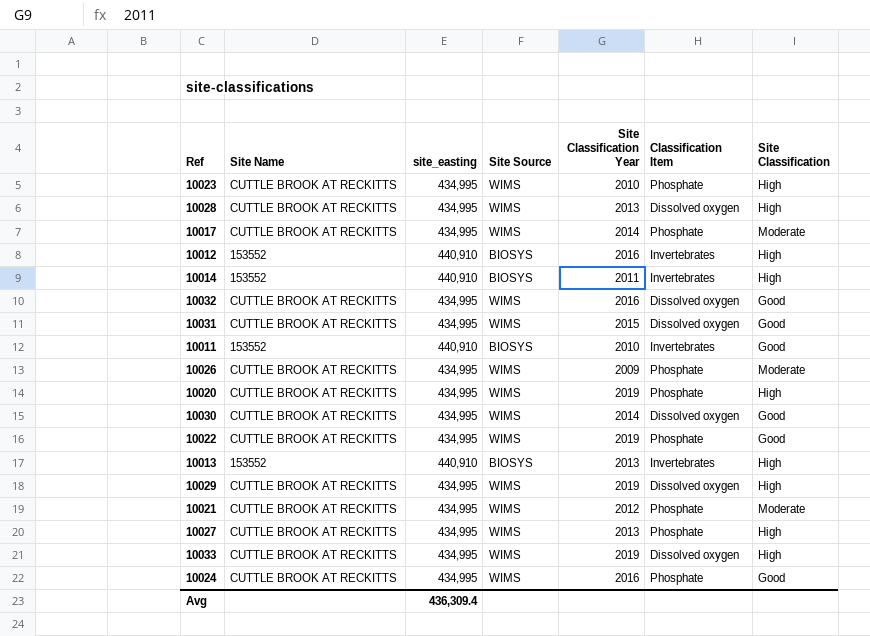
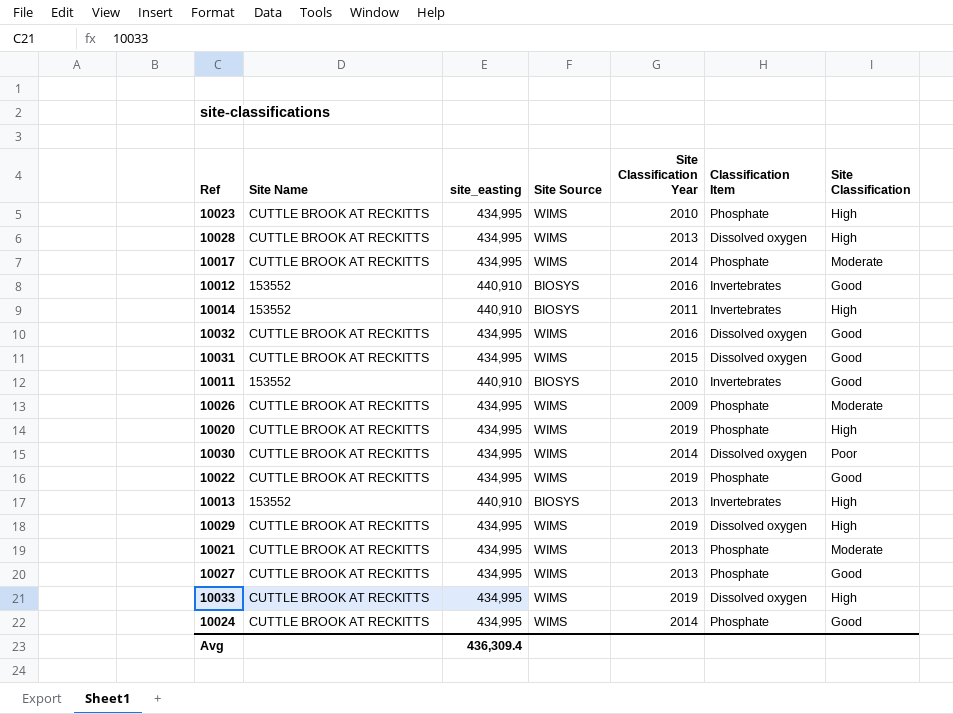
10012 | Site Classification: High -> Good
10030 | Site Classification: Good -> Poor
10021 | Site Classification Year: 2012 -> 2013
10027 | Site Classification: High -> Good
10024 | Site Classification Year: 2016 -> 2014

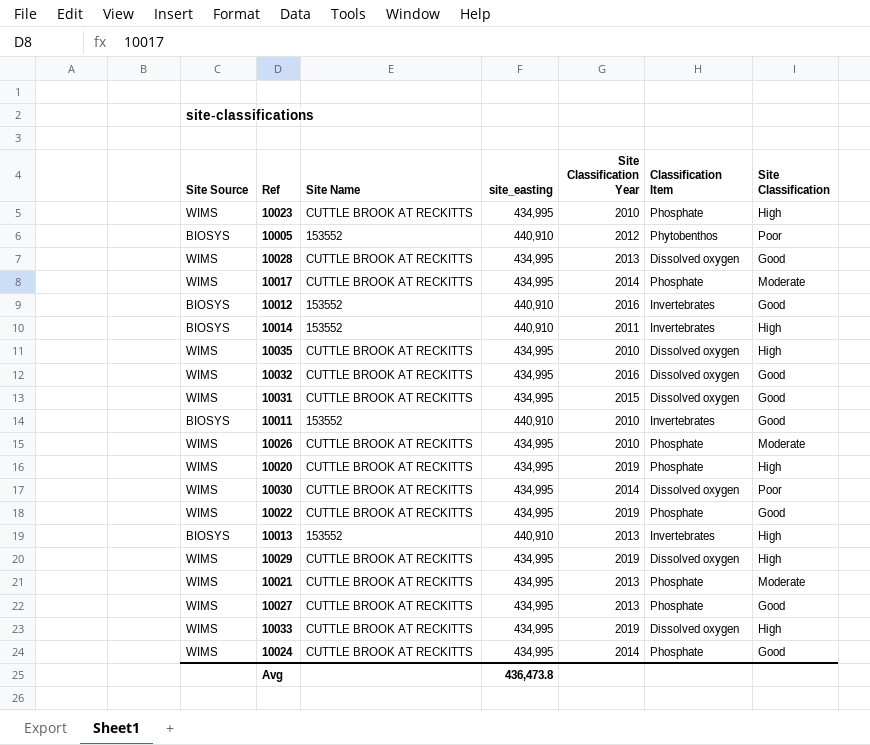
column Site Source | position: 4 -> 1
row 10005: none -> BIOSYS | 153552 | 440,910 | 2012 | Phytobenthos | Poor
10028 | Site Classification: High -> Good
row 10035: none -> WIMS | CUTTLE BROOK AT RECKITTS | 434,995 | 2010 | Dissolved oxygen | High
10026 | Site Classification Year: 2009 -> 2010
Avg | site_easting: 436,309.4 -> 436,473.8

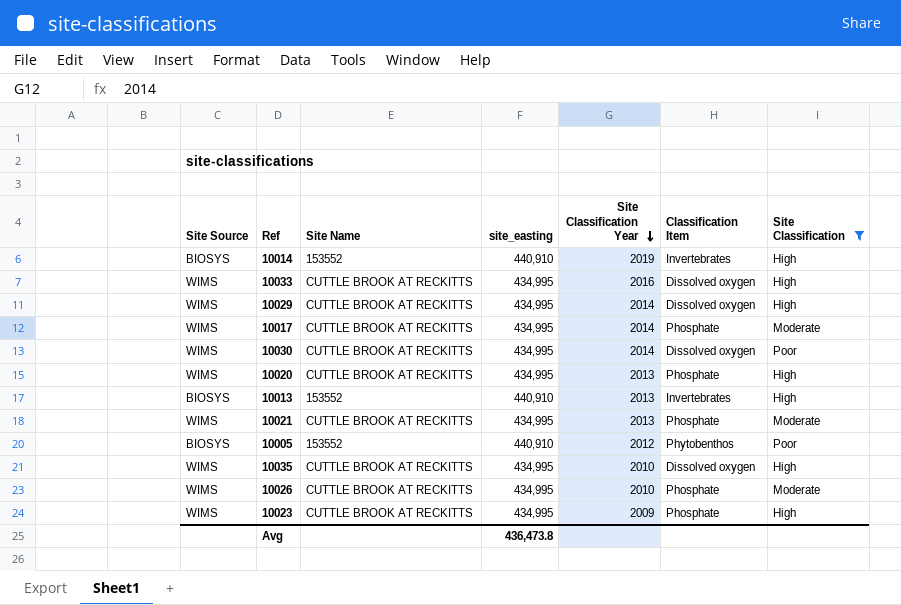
filter: none -> Site Classification != Good
row order: none -> Site Classification Year descending
10014 | Site Classification Year: 2011 -> 2019
10033 | Site Classification Year: 2019 -> 2016
10029 | Site Classification Year: 2019 -> 2014
10020 | Site Classification Year: 2019 -> 2013
10023 | Site Classification Year: 2010 -> 2009

